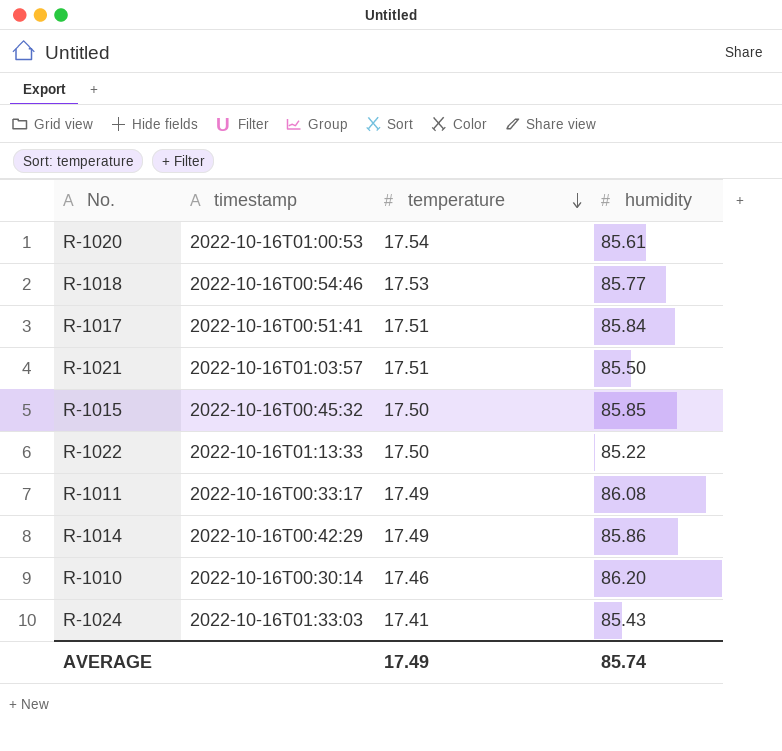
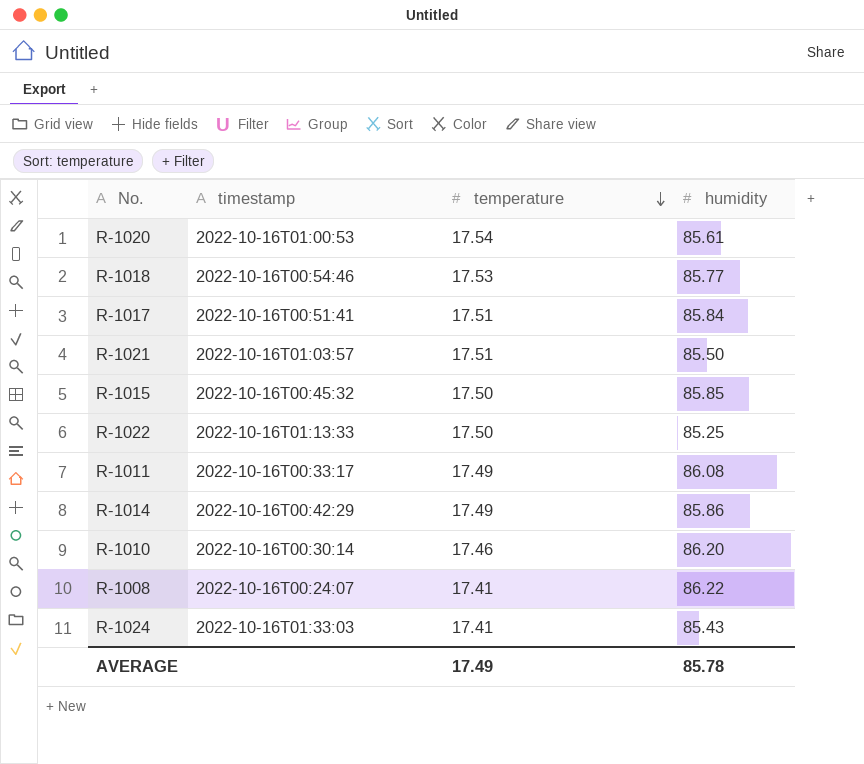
R-1022 | humidity: 85.22 -> 85.25
row R-1008: none -> 2022-10-16T00:24:07 | 17.41 | 86.22
AVERAGE | humidity: 85.74 -> 85.78

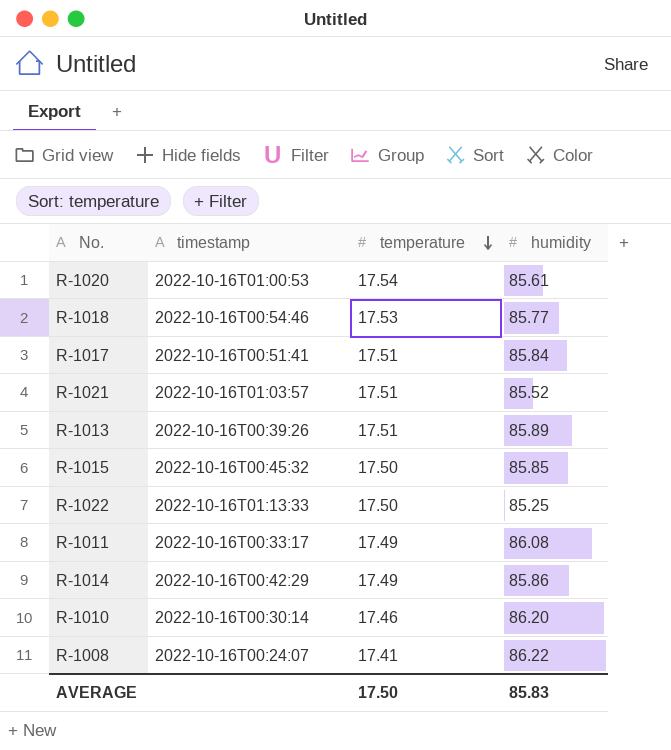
row R-1024: 2022-10-16T01:33:03 | 17.41 | 85.43 -> none
R-1021 | humidity: 85.50 -> 85.52
row R-1013: none -> 2022-10-16T00:39:26 | 17.51 | 85.89
AVERAGE | temperature: 17.49 -> 17.50
AVERAGE | humidity: 85.78 -> 85.83

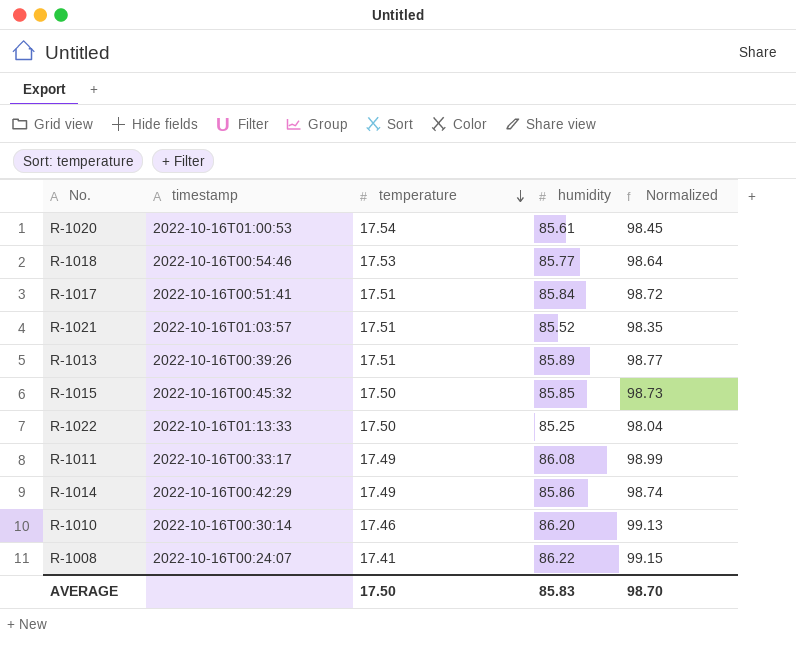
column Normalized | formula: none -> [humidity] * 1.15

